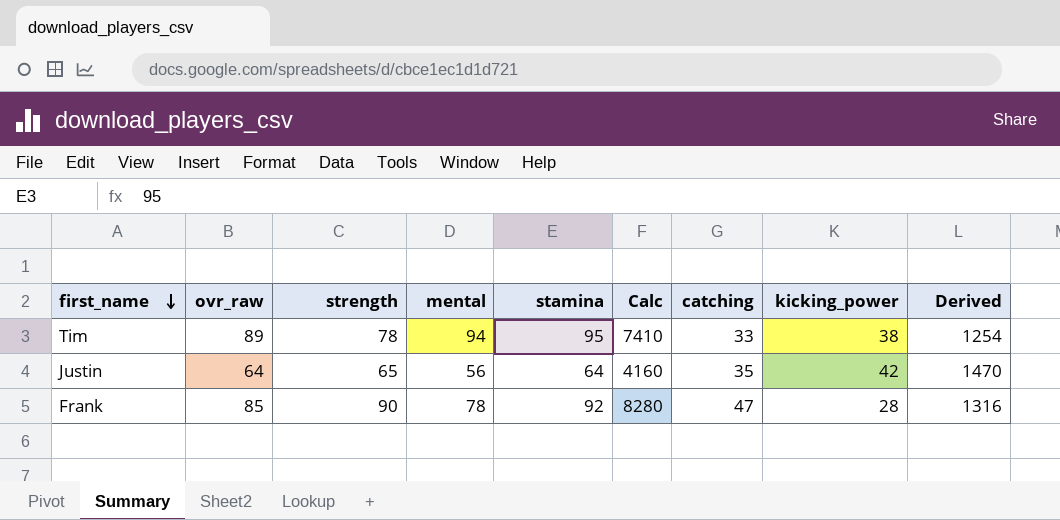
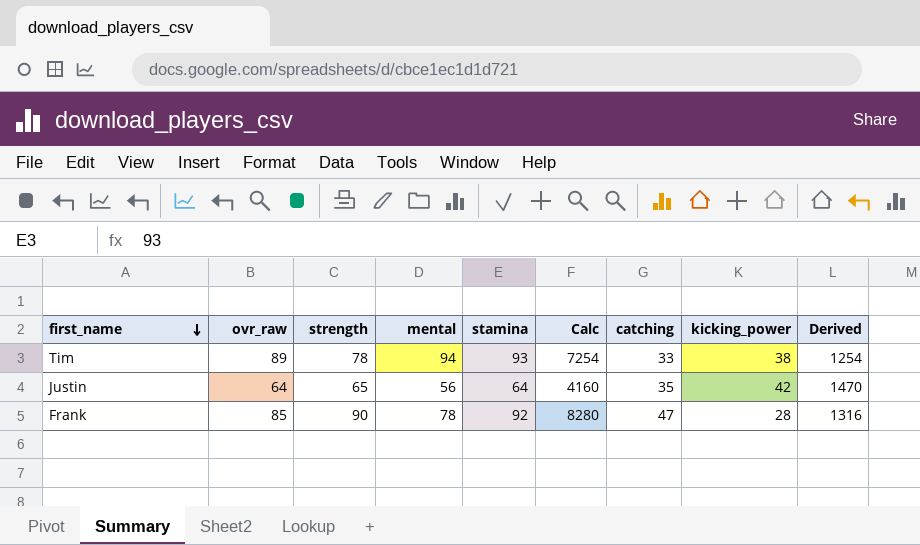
Tim | stamina: 95 -> 93
Tim | Calc: 7410 -> 7254

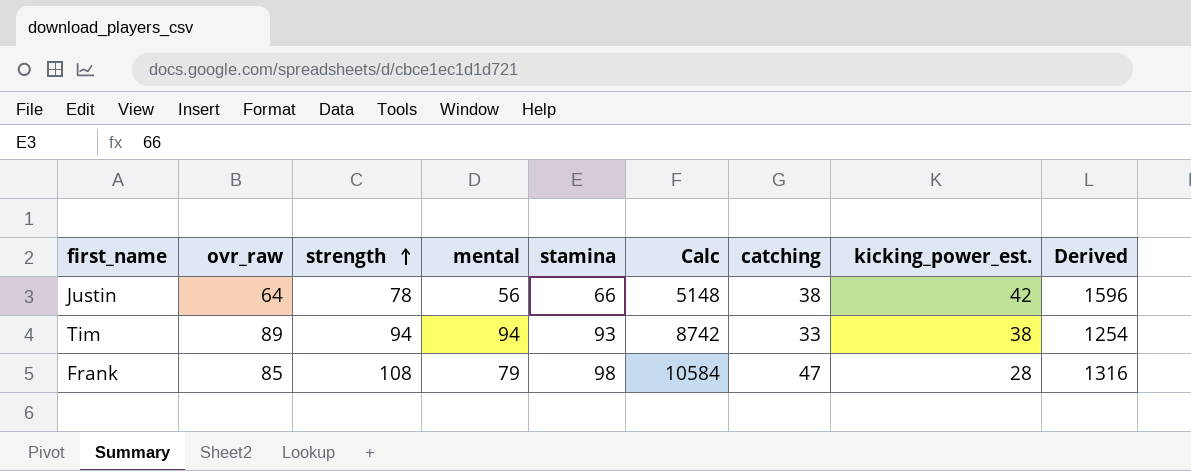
row order: first_name descending -> strength ascending
column name: kicking_power -> kicking_power_est.
Justin | strength: 65 -> 78
Justin | stamina: 64 -> 66
Justin | Calc: 4160 -> 5148
Justin | catching: 35 -> 38
Justin | Derived: 1470 -> 1596
Tim | strength: 78 -> 94
Tim | Calc: 7254 -> 8742
Frank | strength: 90 -> 108
Frank | mental: 78 -> 79
Frank | stamina: 92 -> 98
Frank | Calc: 8280 -> 10584

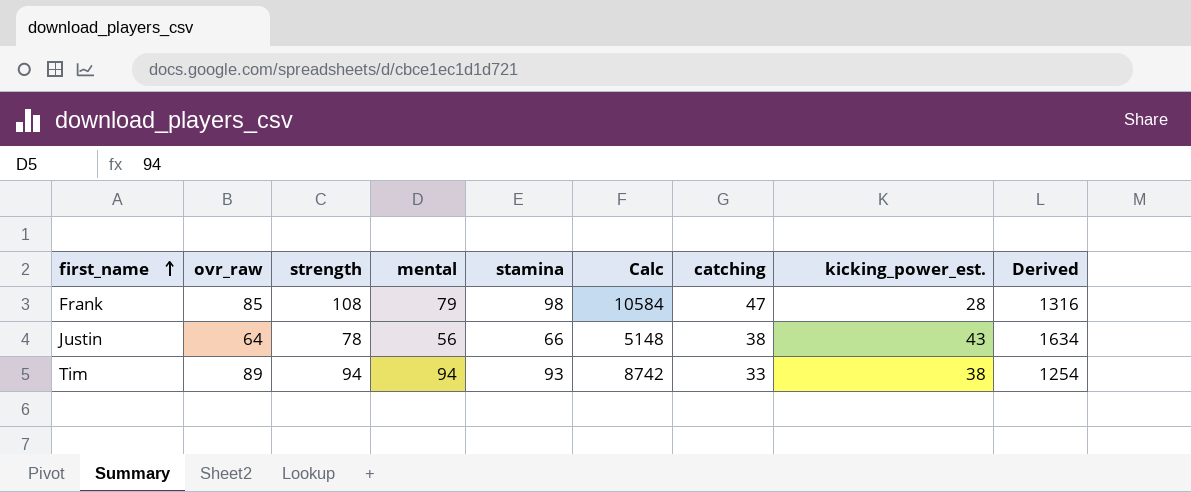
row order: strength ascending -> first_name ascending
Justin | kicking_power_est.: 42 -> 43
Justin | Derived: 1596 -> 1634

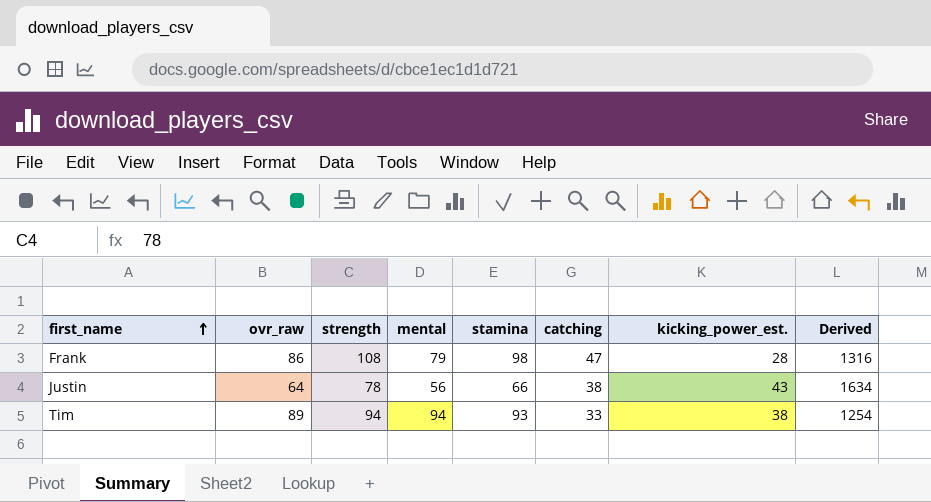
column Calc | formula: [strength] * [stamina] -> none
Frank | ovr_raw: 85 -> 86

